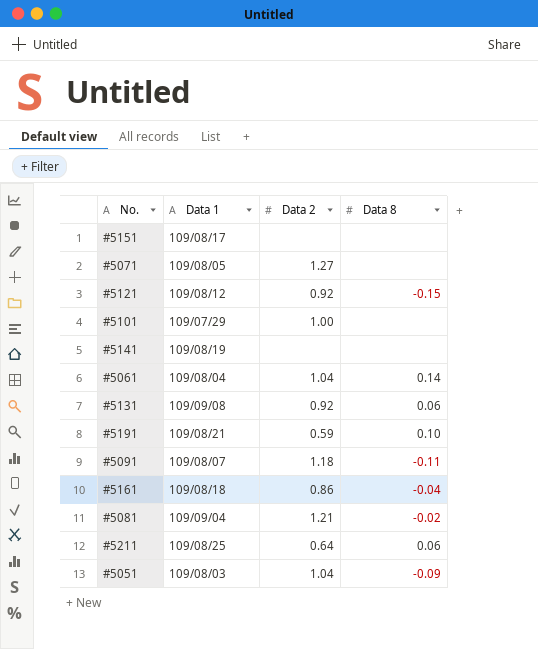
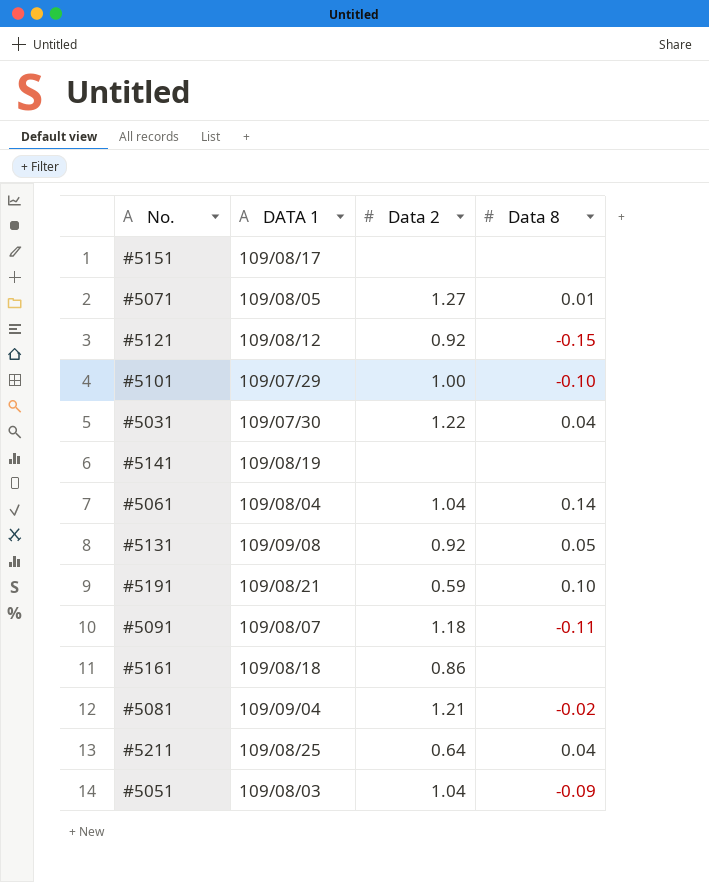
column name: Data 1 -> DATA 1
#5071 | Data 8: none -> 0.01
#5101 | Data 8: none -> -0.10
row #5031: none -> 109/07/30 | 1.22 | 0.04
#5131 | Data 8: 0.06 -> 0.05
#5161 | Data 8: -0.04 -> none
#5211 | Data 8: 0.06 -> 0.04

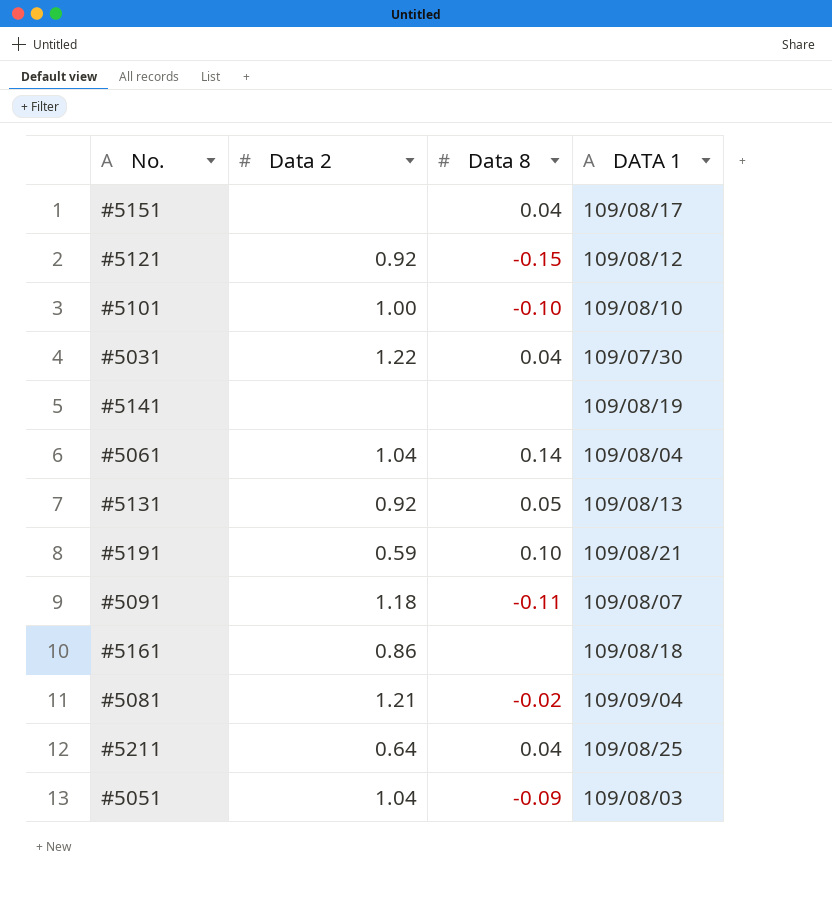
column DATA 1 | position: 2 -> 4
row #5071: 109/08/05 | 1.27 | 0.01 -> none
#5151 | Data 8: none -> 0.04
#5101 | DATA 1: 109/07/29 -> 109/08/10
#5131 | DATA 1: 109/09/08 -> 109/08/13

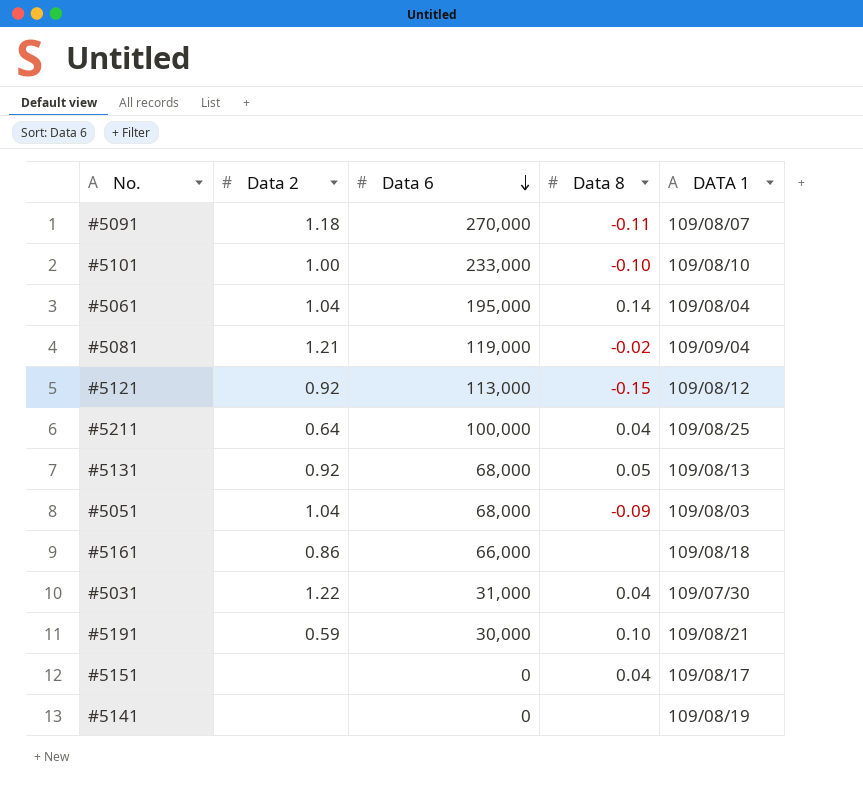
row order: none -> Data 6 descending
column Data 6 | position: none -> 3

